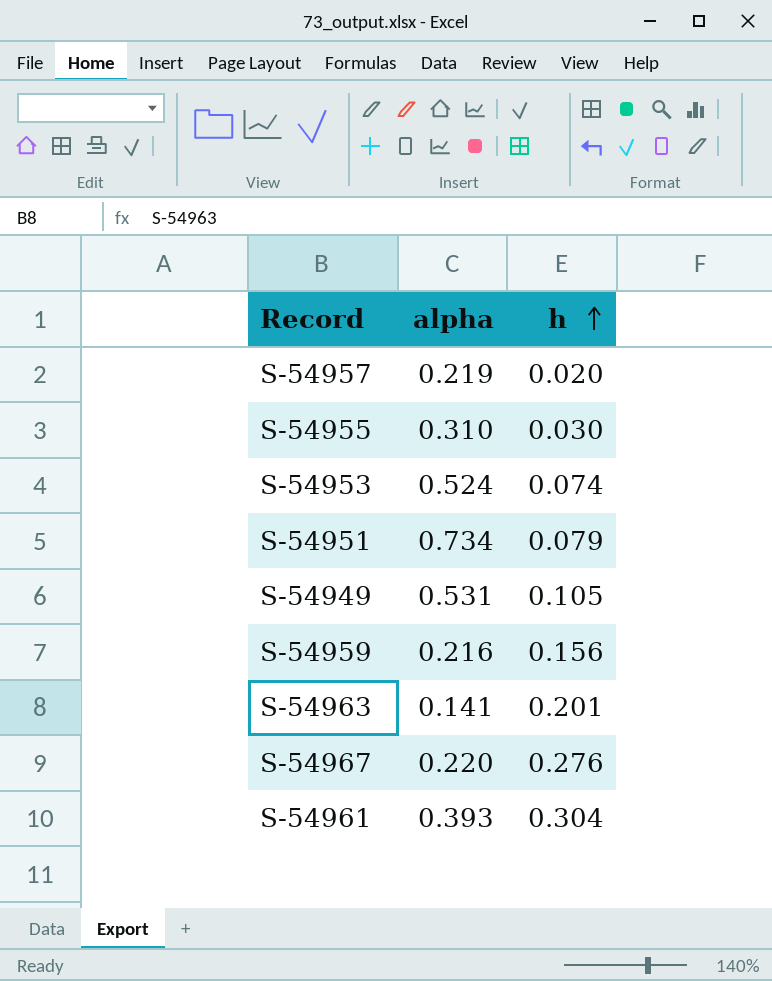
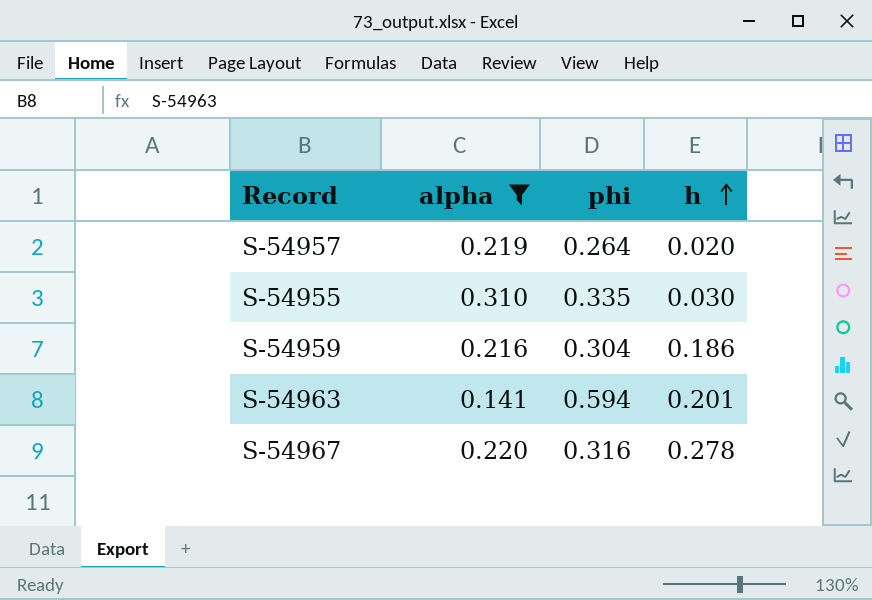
filter: none -> alpha <= 0.310
column phi | position: none -> 3
S-54959 | h: 0.156 -> 0.186
S-54967 | h: 0.276 -> 0.278

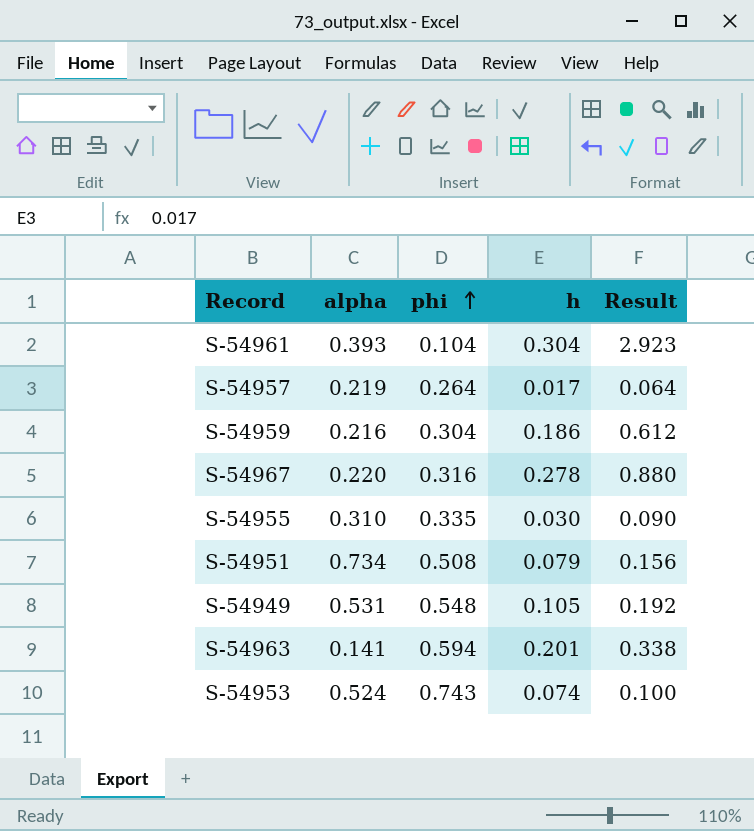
filter: alpha <= 0.310 -> none
row order: h ascending -> phi ascending
column Result | formula: none -> [h] / [phi]
S-54957 | h: 0.020 -> 0.017

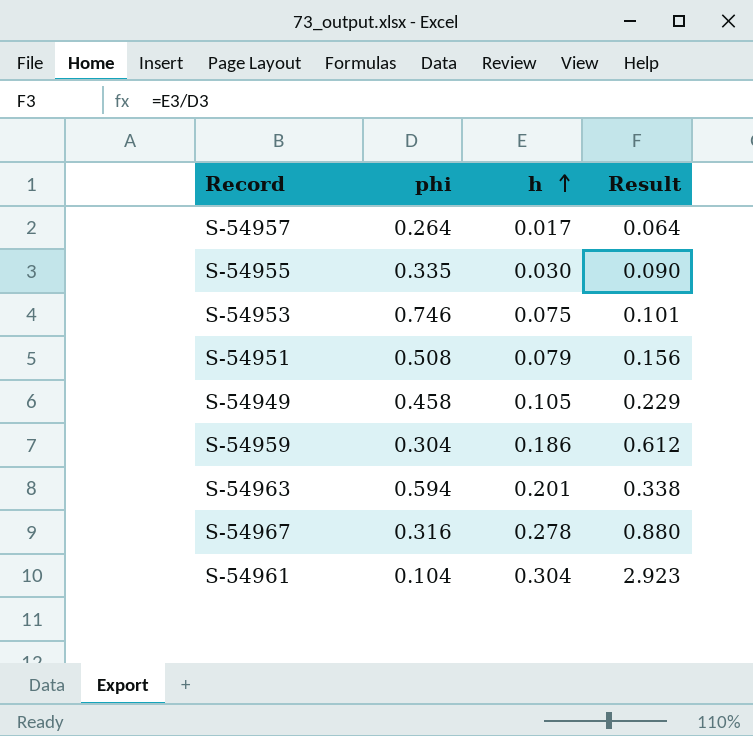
row order: phi ascending -> h ascending
column alpha | position: 2 -> none
S-54953 | phi: 0.743 -> 0.746
S-54953 | h: 0.074 -> 0.075
S-54953 | Result: 0.100 -> 0.101
S-54949 | phi: 0.548 -> 0.458
S-54949 | Result: 0.192 -> 0.229

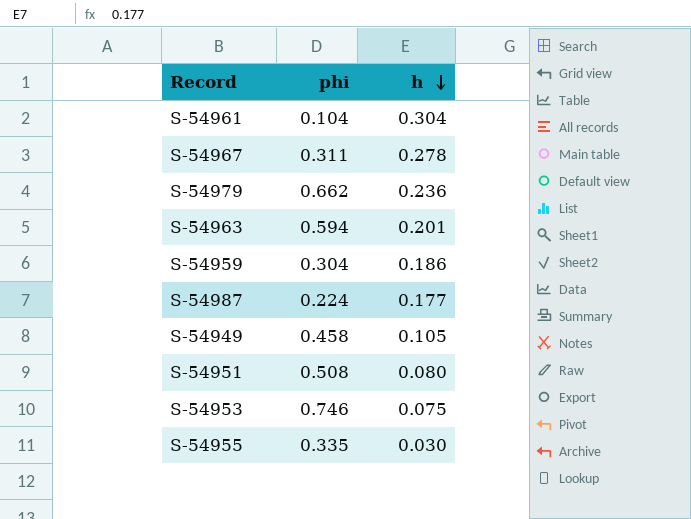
row order: h ascending -> h descending
column Result | formula: [h] / [phi] -> none
row S-54957: 0.264 | 0.017 | 0.064 -> none
S-54967 | phi: 0.316 -> 0.311
row S-54979: none -> 0.662 | 0.236
row S-54987: none -> 0.224 | 0.177
S-54951 | h: 0.079 -> 0.080

